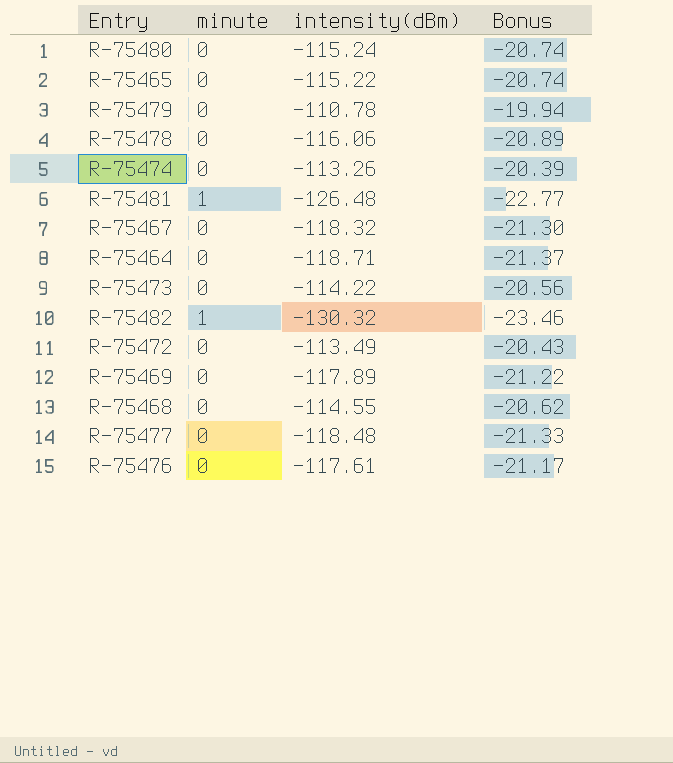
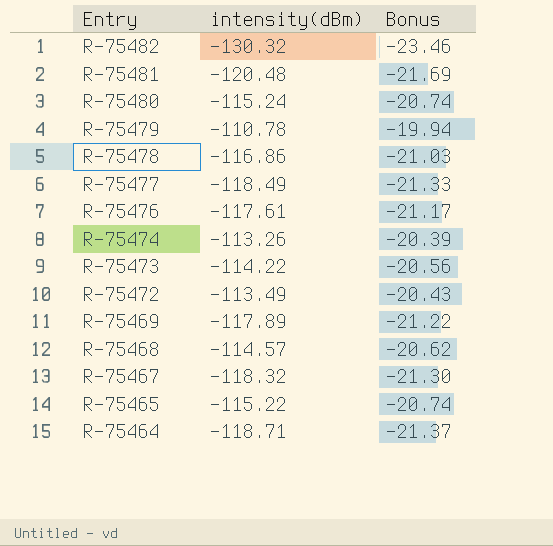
row order: none -> Entry descending
column minute | position: 2 -> none
R-75481 | intensity(dBm): -126.48 -> -120.48
R-75481 | Bonus: -22.77 -> -21.69
R-75478 | intensity(dBm): -116.06 -> -116.86
R-75478 | Bonus: -20.89 -> -21.03
R-75477 | intensity(dBm): -118.48 -> -118.49
R-75468 | intensity(dBm): -114.55 -> -114.57

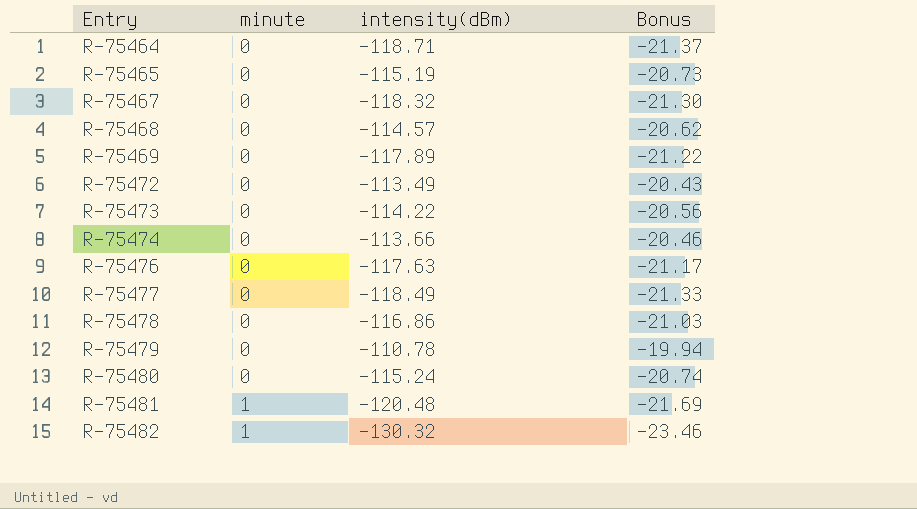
row order: Entry descending -> Entry ascending
column minute | position: none -> 2
R-75465 | intensity(dBm): -115.22 -> -115.19
R-75465 | Bonus: -20.74 -> -20.73
R-75474 | intensity(dBm): -113.26 -> -113.66
R-75474 | Bonus: -20.39 -> -20.46
R-75476 | intensity(dBm): -117.61 -> -117.63

